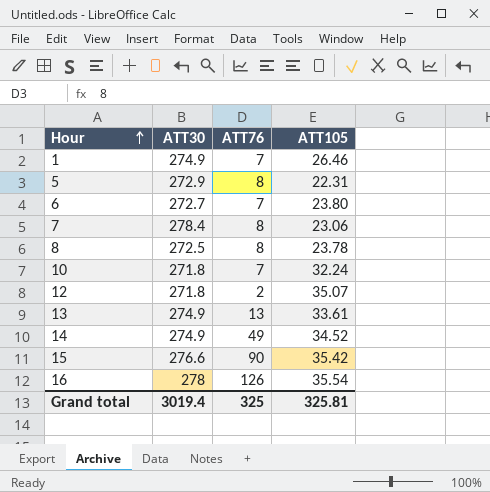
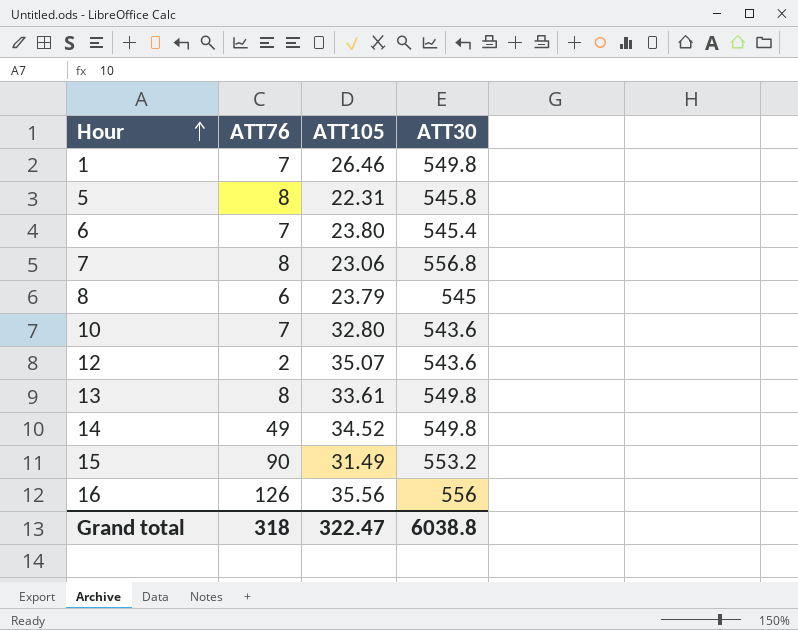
column ATT30 | position: 2 -> 4
1 | ATT30: 274.9 -> 549.8
5 | ATT30: 272.9 -> 545.8
6 | ATT30: 272.7 -> 545.4
7 | ATT30: 278.4 -> 556.8
8 | ATT76: 8 -> 6
8 | ATT105: 23.78 -> 23.79
8 | ATT30: 272.5 -> 545
10 | ATT105: 32.24 -> 32.80
10 | ATT30: 271.8 -> 543.6
12 | ATT30: 271.8 -> 543.6
13 | ATT76: 13 -> 8
13 | ATT30: 274.9 -> 549.8
14 | ATT30: 274.9 -> 549.8
15 | ATT105: 35.42 -> 31.49
15 | ATT30: 276.6 -> 553.2
16 | ATT105: 35.54 -> 35.56
16 | ATT30: 278 -> 556
Grand total | ATT76: 325 -> 318
Grand total | ATT105: 325.81 -> 322.47
Grand total | ATT30: 3019.4 -> 6038.8

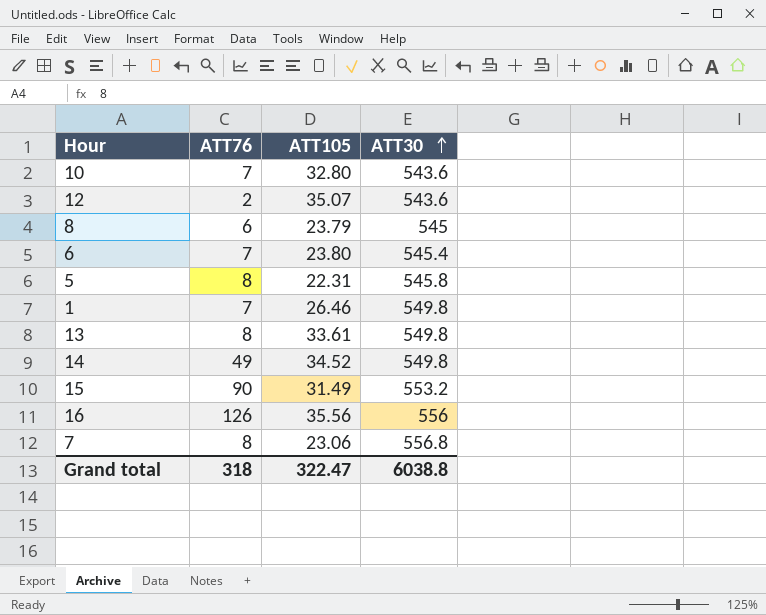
row order: Hour ascending -> ATT30 ascending

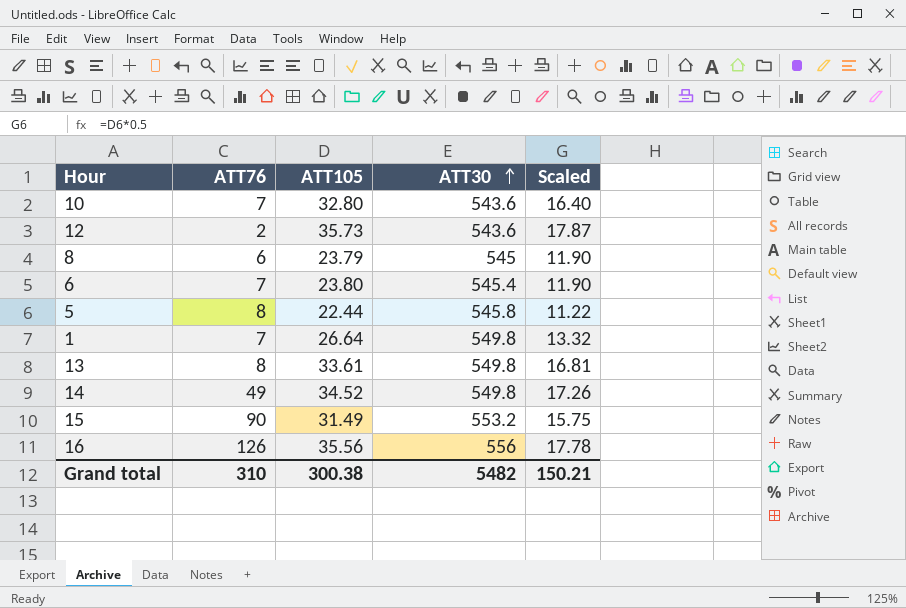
column Scaled | formula: none -> [ATT105] * 0.5
row 7: 8 | 23.06 | 556.8 -> none
12 | ATT105: 35.07 -> 35.73
5 | ATT105: 22.31 -> 22.44
1 | ATT105: 26.46 -> 26.64
Grand total | ATT76: 318 -> 310
Grand total | ATT105: 322.47 -> 300.38
Grand total | ATT30: 6038.8 -> 5482

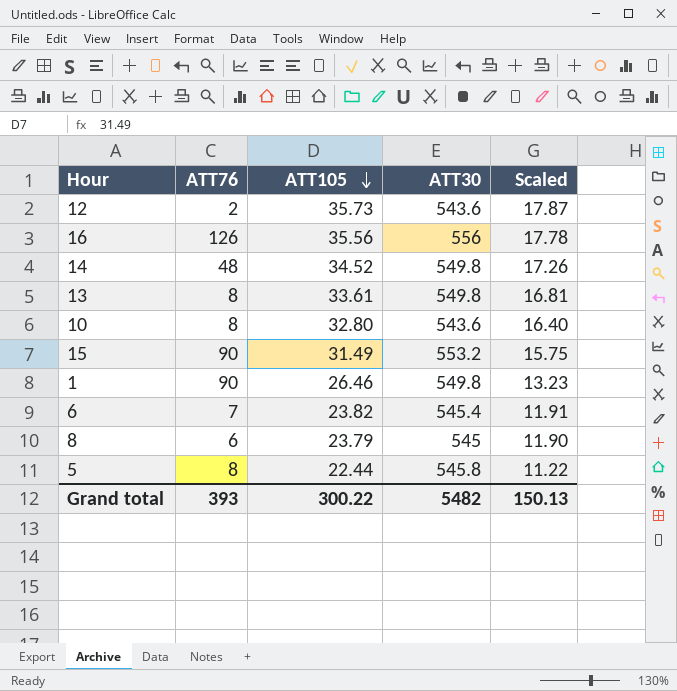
row order: ATT30 ascending -> ATT105 descending
14 | ATT76: 49 -> 48
10 | ATT76: 7 -> 8
1 | ATT76: 7 -> 90
1 | ATT105: 26.64 -> 26.46
1 | Scaled: 13.32 -> 13.23
6 | ATT105: 23.80 -> 23.82
6 | Scaled: 11.90 -> 11.91
Grand total | ATT76: 310 -> 393
Grand total | ATT105: 300.38 -> 300.22
Grand total | Scaled: 150.21 -> 150.13

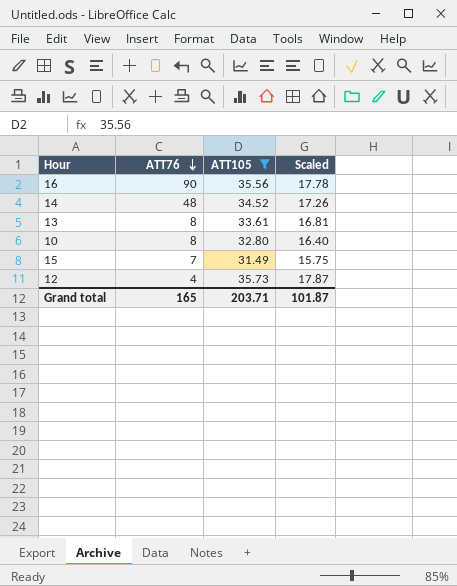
filter: none -> ATT105 >= 31.49
row order: ATT105 descending -> ATT76 descending
column ATT30 | position: 4 -> none
16 | ATT76: 126 -> 90
15 | ATT76: 90 -> 7
12 | ATT76: 2 -> 4
Grand total | ATT76: 393 -> 165
Grand total | ATT105: 300.22 -> 203.71
Grand total | Scaled: 150.13 -> 101.87

